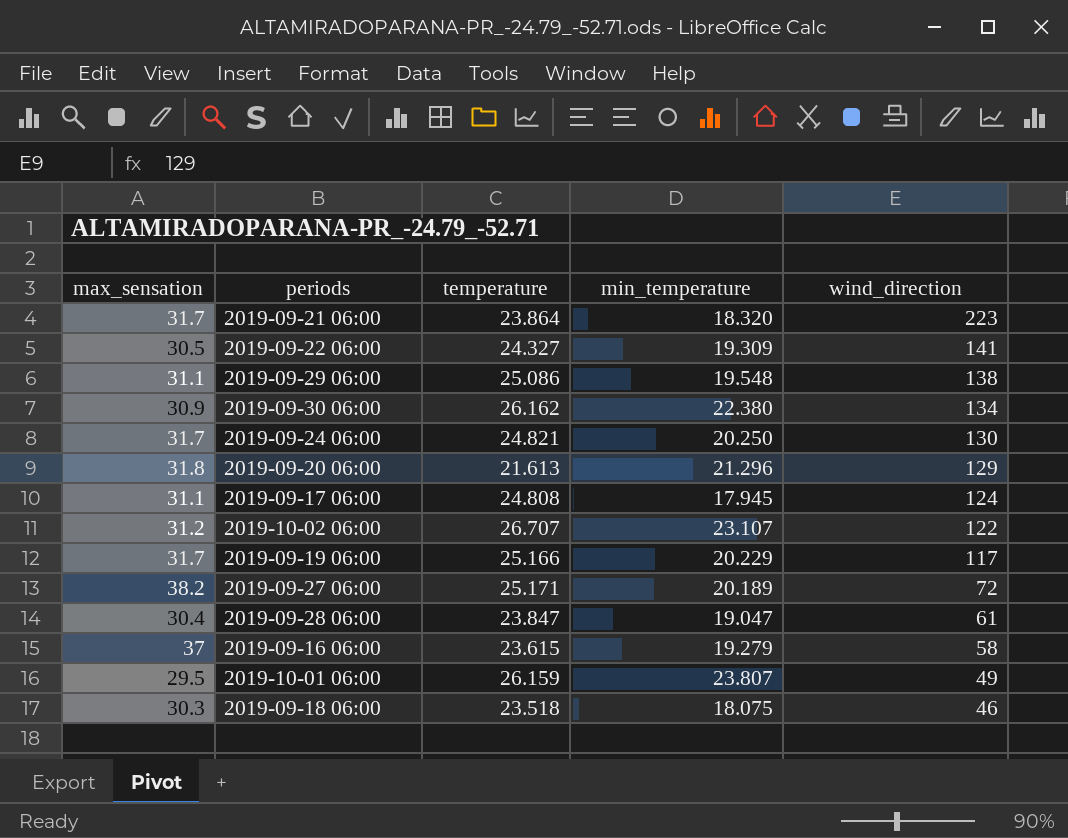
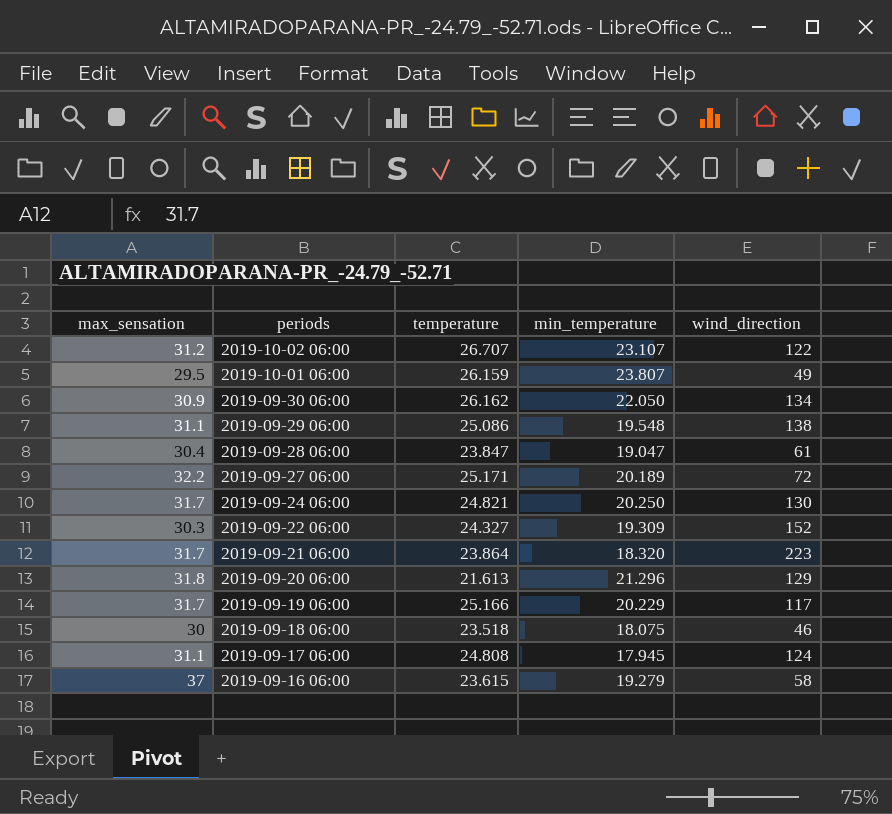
row order: wind_direction descending -> periods descending
2019-09-30 06:00 | min_temperature: 22.380 -> 22.050
2019-09-27 06:00 | max_sensation: 38.2 -> 32.2
2019-09-22 06:00 | max_sensation: 30.5 -> 30.3
2019-09-22 06:00 | wind_direction: 141 -> 152
2019-09-18 06:00 | max_sensation: 30.3 -> 30

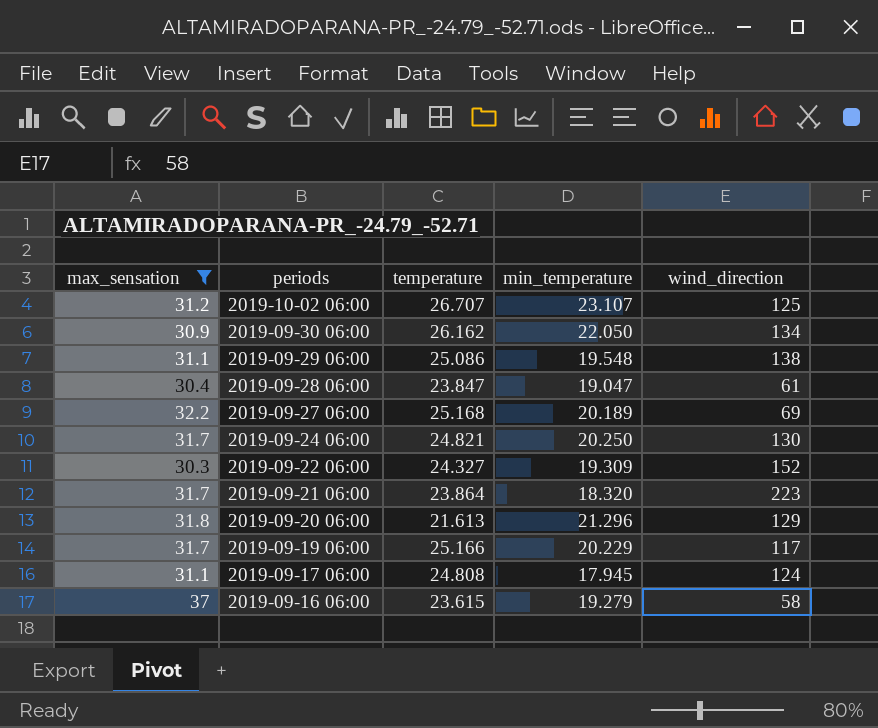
filter: none -> max_sensation >= 30.3
2019-10-02 06:00 | wind_direction: 122 -> 125
2019-09-27 06:00 | temperature: 25.171 -> 25.168
2019-09-27 06:00 | wind_direction: 72 -> 69

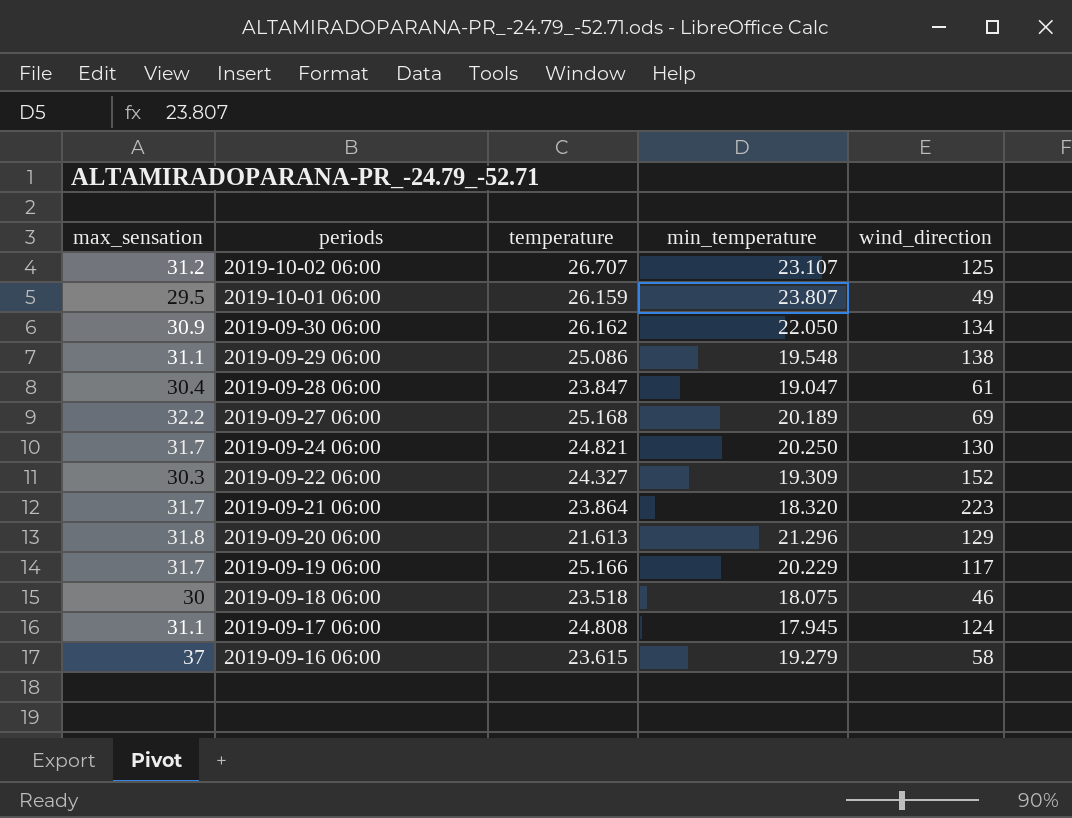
filter: max_sensation >= 30.3 -> none

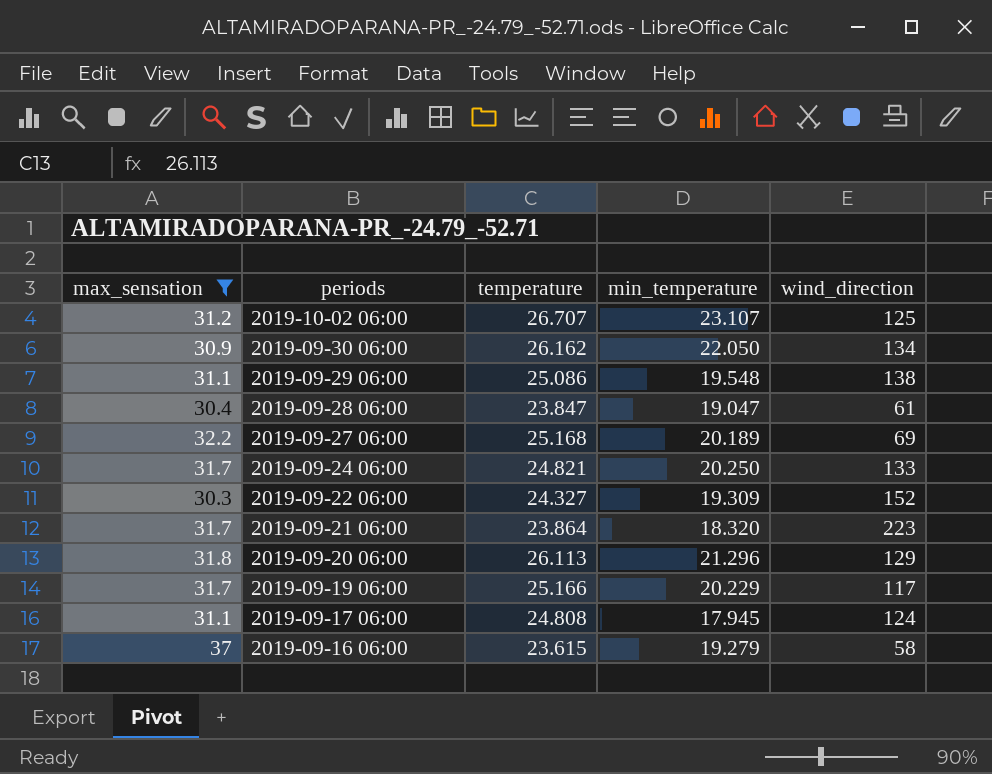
filter: none -> max_sensation >= 30.3
2019-09-24 06:00 | wind_direction: 130 -> 133
2019-09-20 06:00 | temperature: 21.613 -> 26.113

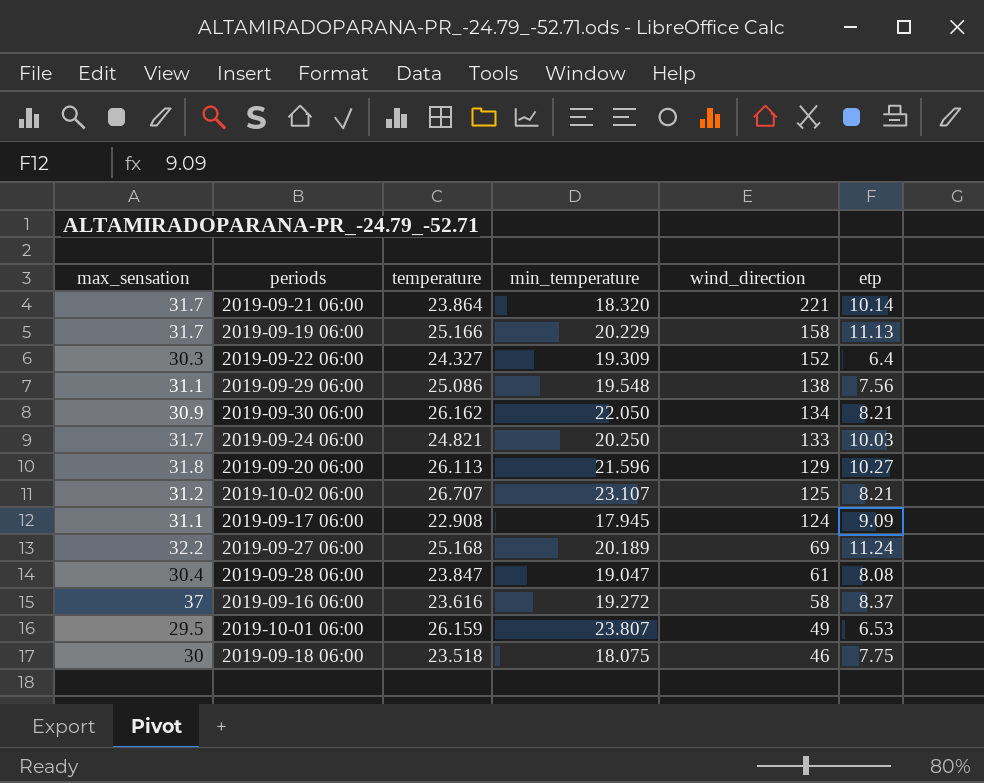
filter: max_sensation >= 30.3 -> none
row order: periods descending -> wind_direction descending
column etp | position: none -> 6
2019-09-21 06:00 | wind_direction: 223 -> 221
2019-09-19 06:00 | wind_direction: 117 -> 158
2019-09-20 06:00 | min_temperature: 21.296 -> 21.596
2019-09-17 06:00 | temperature: 24.808 -> 22.908
2019-09-16 06:00 | temperature: 23.615 -> 23.616
2019-09-16 06:00 | min_temperature: 19.279 -> 19.272

